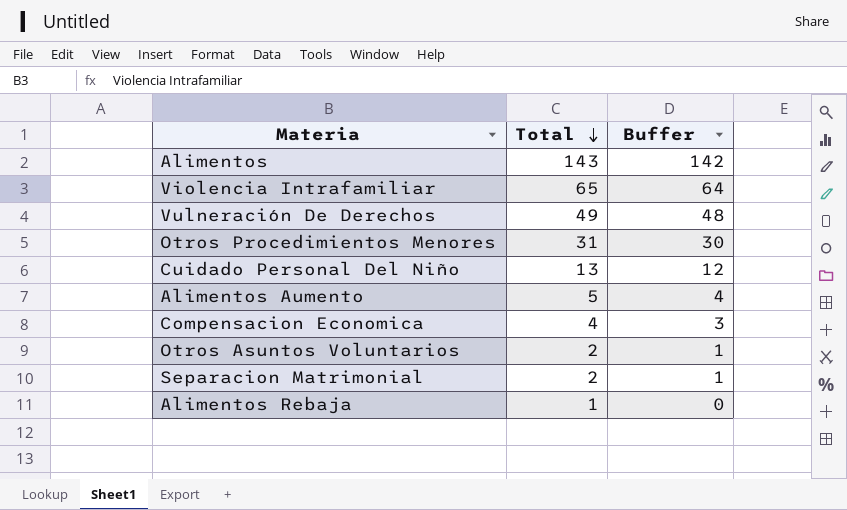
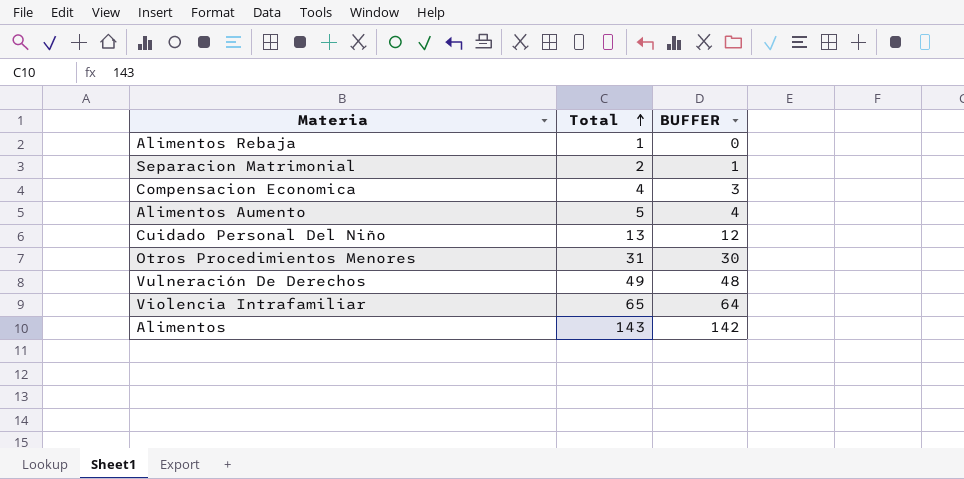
row order: Total descending -> Total ascending
column name: Buffer -> BUFFER
row Otros Asuntos Voluntarios: 2 | 1 -> none

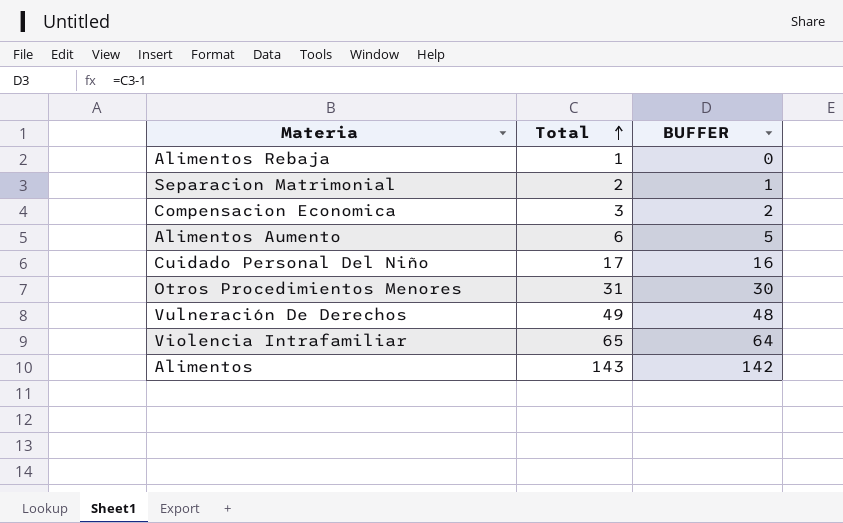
Compensacion Economica | Total: 4 -> 3
Compensacion Economica | BUFFER: 3 -> 2
Alimentos Aumento | Total: 5 -> 6
Alimentos Aumento | BUFFER: 4 -> 5
Cuidado Personal Del Niño | Total: 13 -> 17
Cuidado Personal Del Niño | BUFFER: 12 -> 16

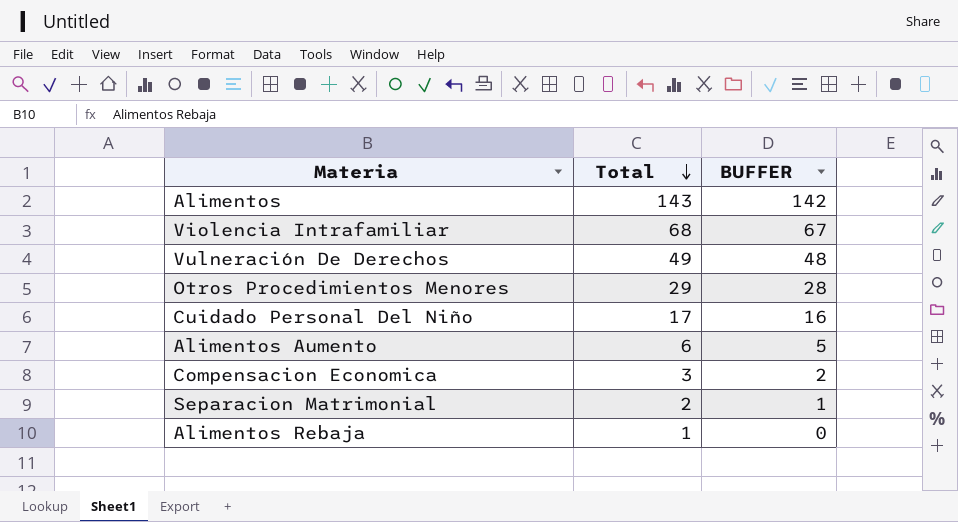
row order: Total ascending -> Total descending
Violencia Intrafamiliar | Total: 65 -> 68
Violencia Intrafamiliar | BUFFER: 64 -> 67
Otros Procedimientos Menores | Total: 31 -> 29
Otros Procedimientos Menores | BUFFER: 30 -> 28

